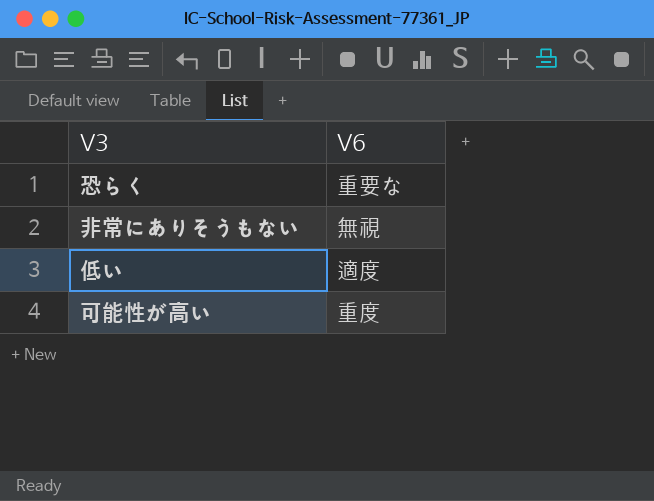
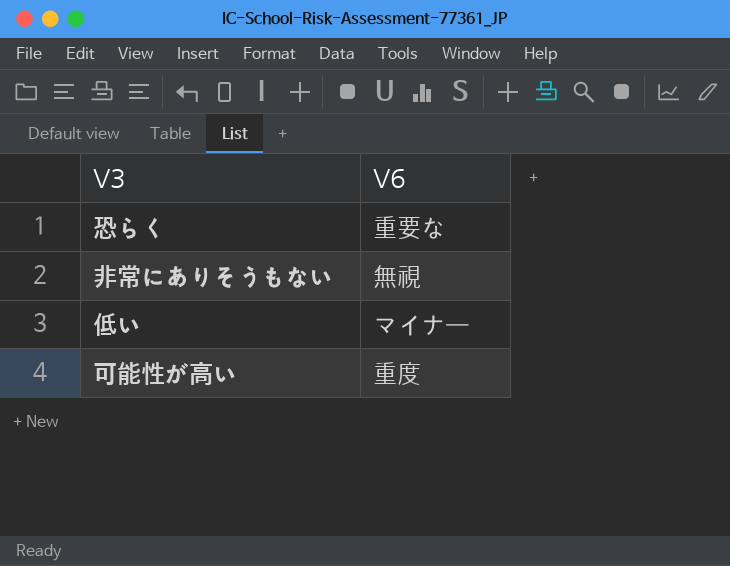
低い | V6: 適度 -> マイナー

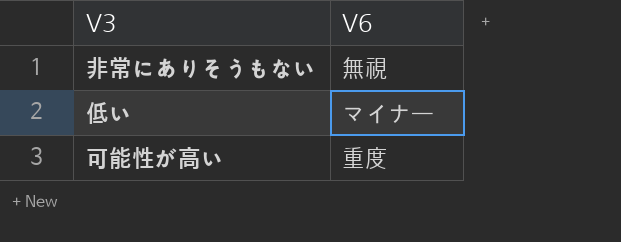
row 恐らく: 重要な -> none

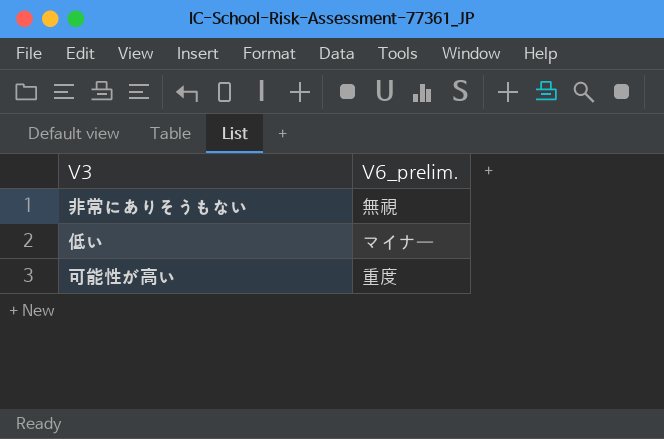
column name: V6 -> V6_prelim.

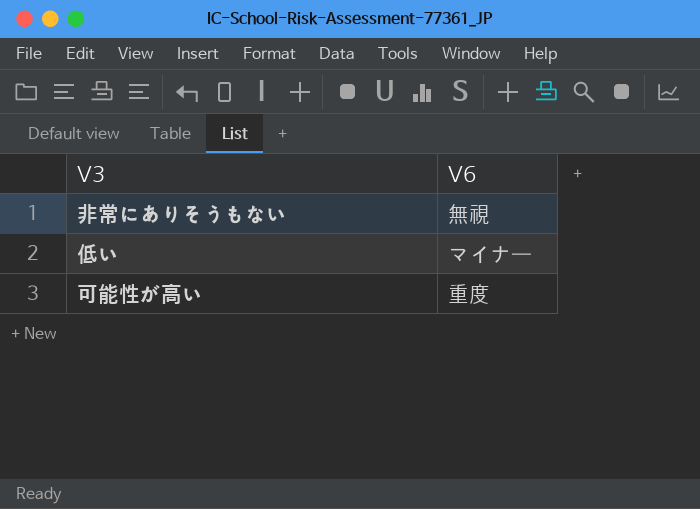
column name: V6_prelim. -> V6

